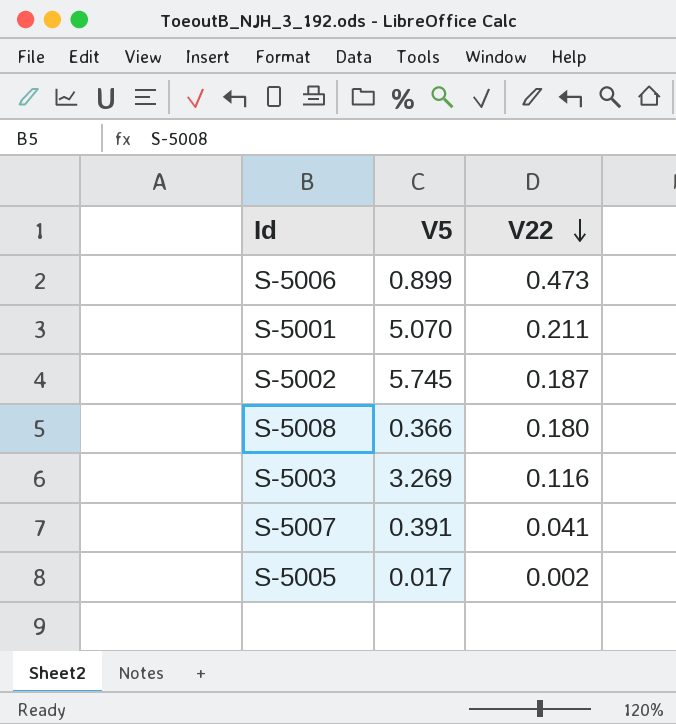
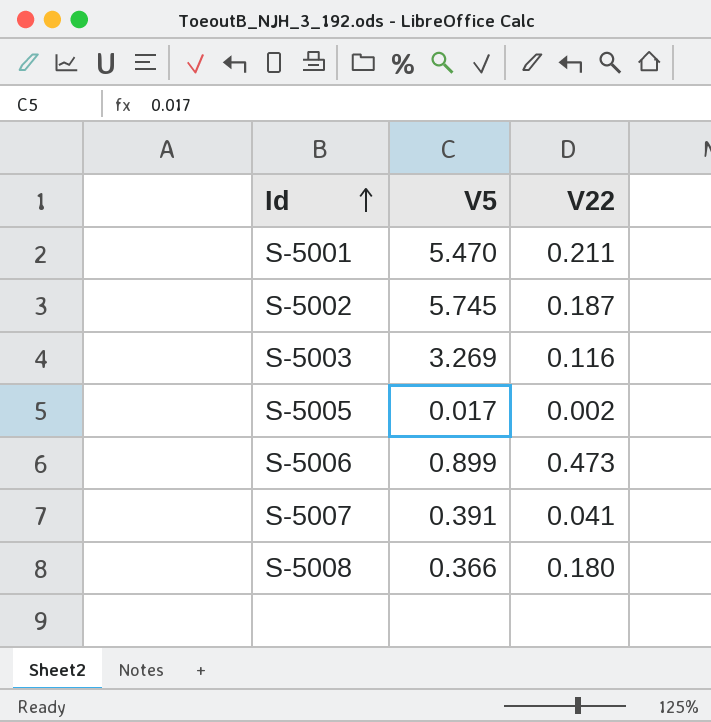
row order: V22 descending -> Id ascending
S-5001 | V5: 5.070 -> 5.470

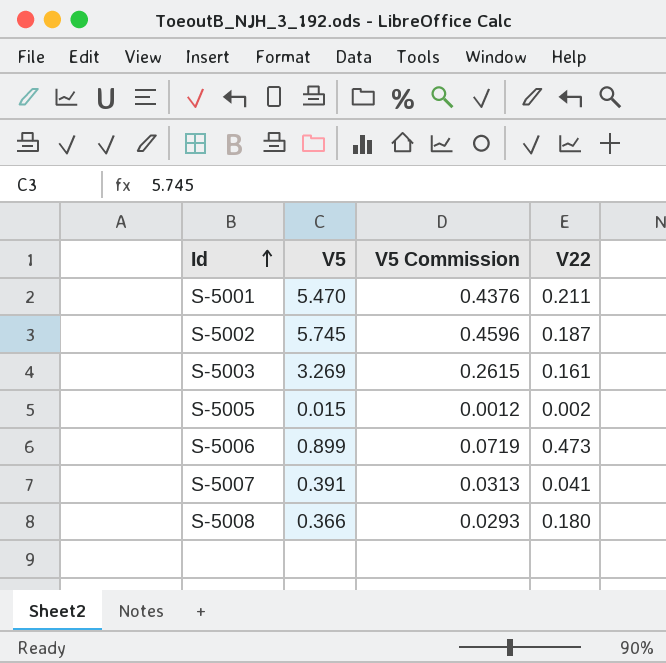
column V5 Commission | formula: none -> [V5] * 0.08
S-5003 | V22: 0.116 -> 0.161
S-5005 | V5: 0.017 -> 0.015

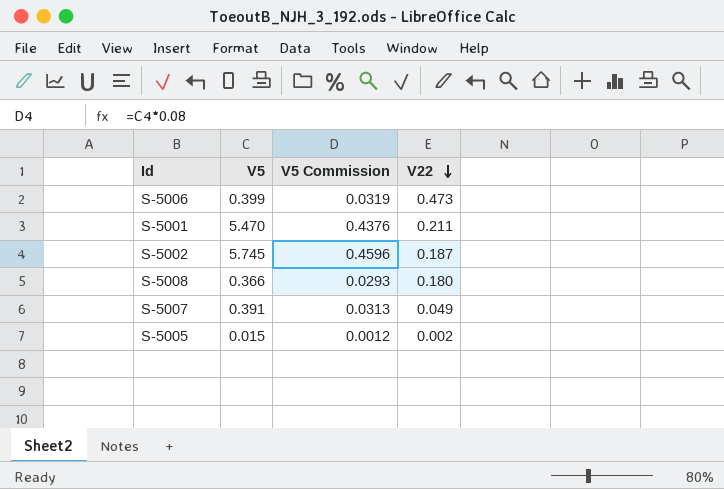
row order: Id ascending -> V22 descending
row S-5003: 3.269 | 0.2615 | 0.161 -> none
S-5006 | V5: 0.899 -> 0.399
S-5006 | V5 Commission: 0.0719 -> 0.0319
S-5007 | V22: 0.041 -> 0.049

